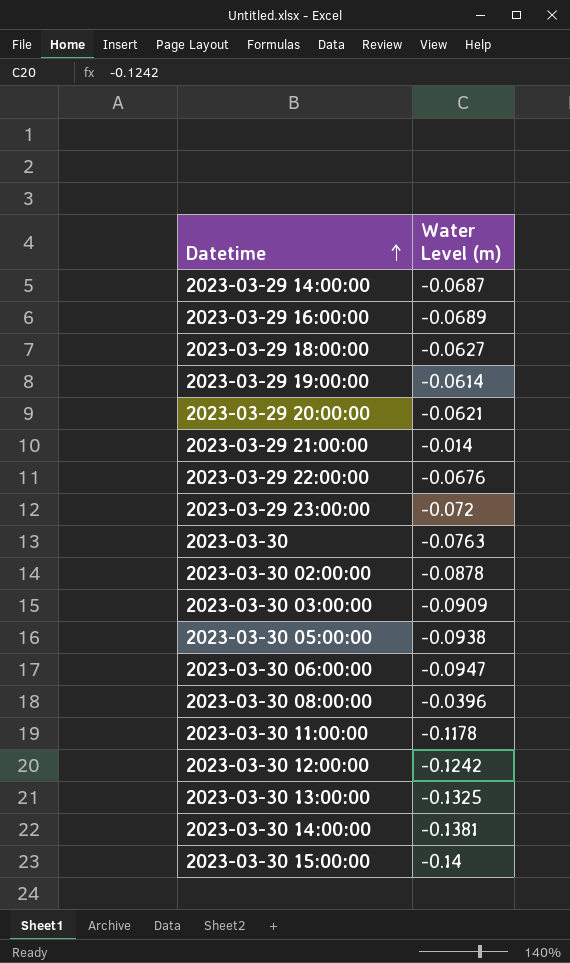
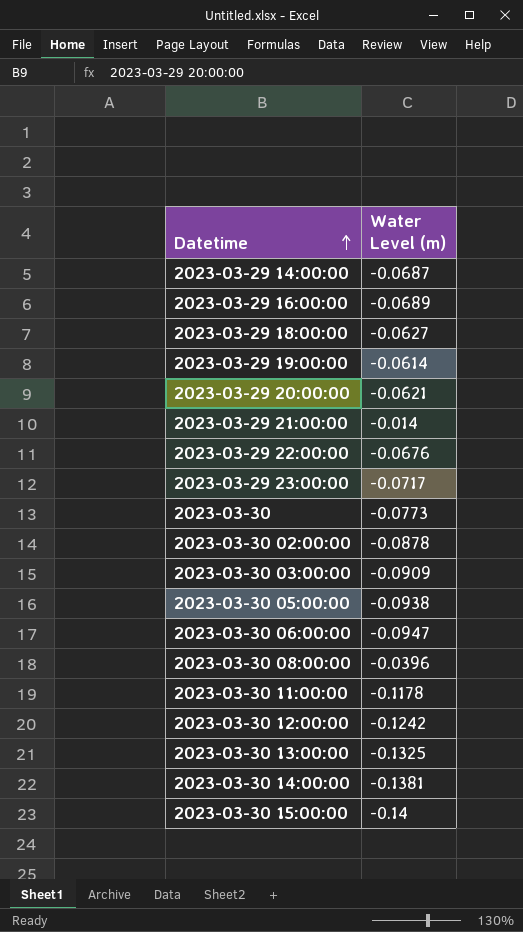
2023-03-29 23:00:00 | Water Level (m): -0.072 -> -0.0717
2023-03-30 | Water Level (m): -0.0763 -> -0.0773

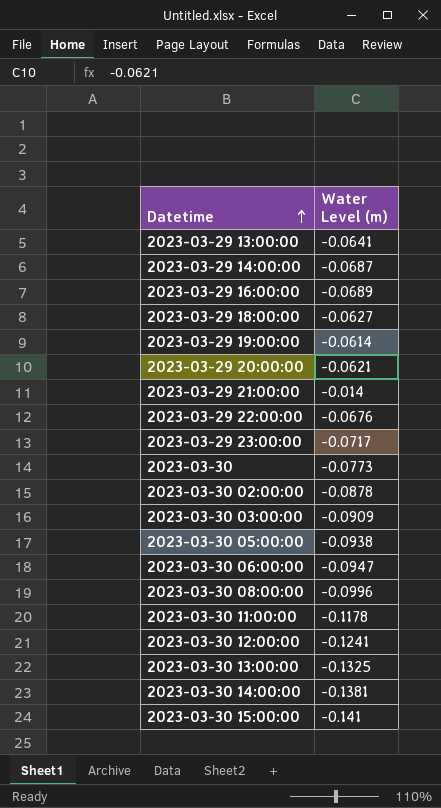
row 2023-03-29 13:00:00: none -> -0.0641
2023-03-30 08:00:00 | Water Level (m): -0.0396 -> -0.0996
2023-03-30 12:00:00 | Water Level (m): -0.1242 -> -0.1241
2023-03-30 15:00:00 | Water Level (m): -0.14 -> -0.141

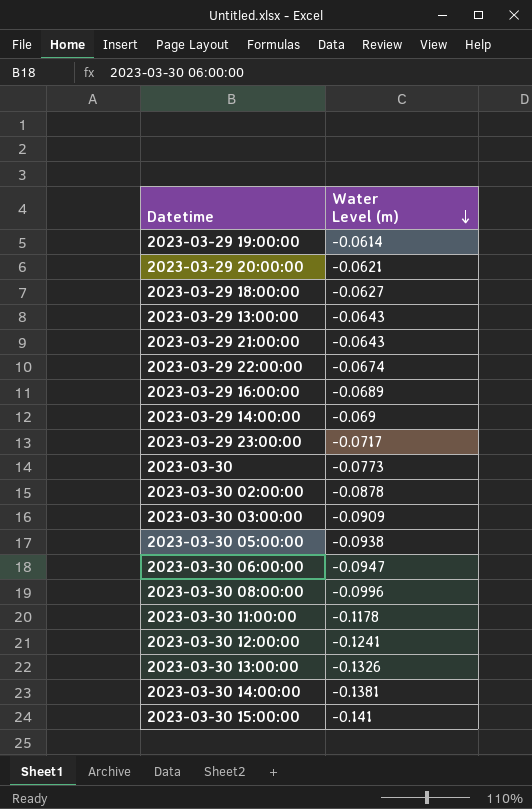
row order: Datetime ascending -> Water Level (m) descending
2023-03-29 13:00:00 | Water Level (m): -0.0641 -> -0.0643
2023-03-29 21:00:00 | Water Level (m): -0.014 -> -0.0643
2023-03-29 22:00:00 | Water Level (m): -0.0676 -> -0.0674
2023-03-29 14:00:00 | Water Level (m): -0.0687 -> -0.069
2023-03-30 13:00:00 | Water Level (m): -0.1325 -> -0.1326

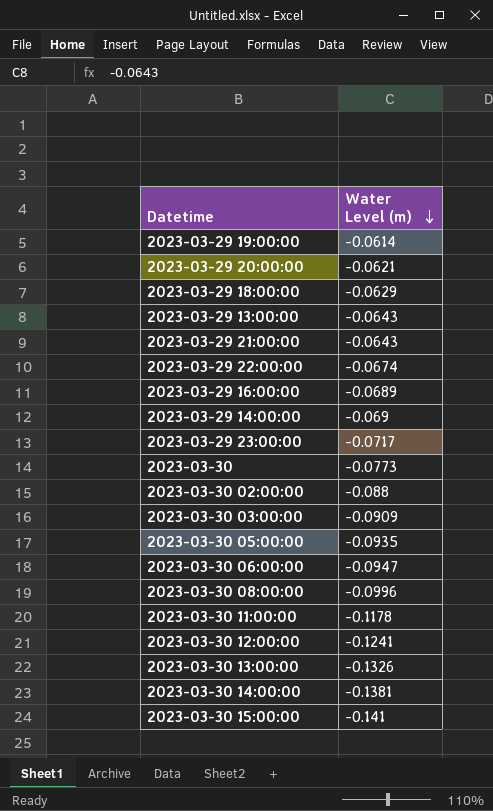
2023-03-29 18:00:00 | Water Level (m): -0.0627 -> -0.0629
2023-03-30 02:00:00 | Water Level (m): -0.0878 -> -0.088
2023-03-30 05:00:00 | Water Level (m): -0.0938 -> -0.0935

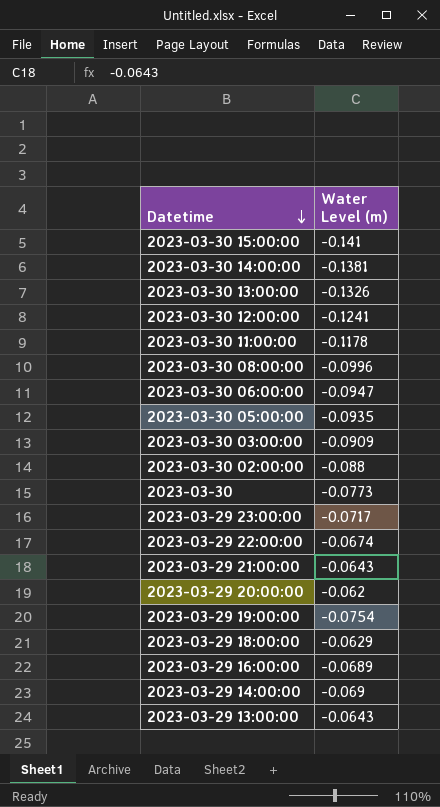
row order: Water Level (m) descending -> Datetime descending
2023-03-29 20:00:00 | Water Level (m): -0.0621 -> -0.062
2023-03-29 19:00:00 | Water Level (m): -0.0614 -> -0.0754

